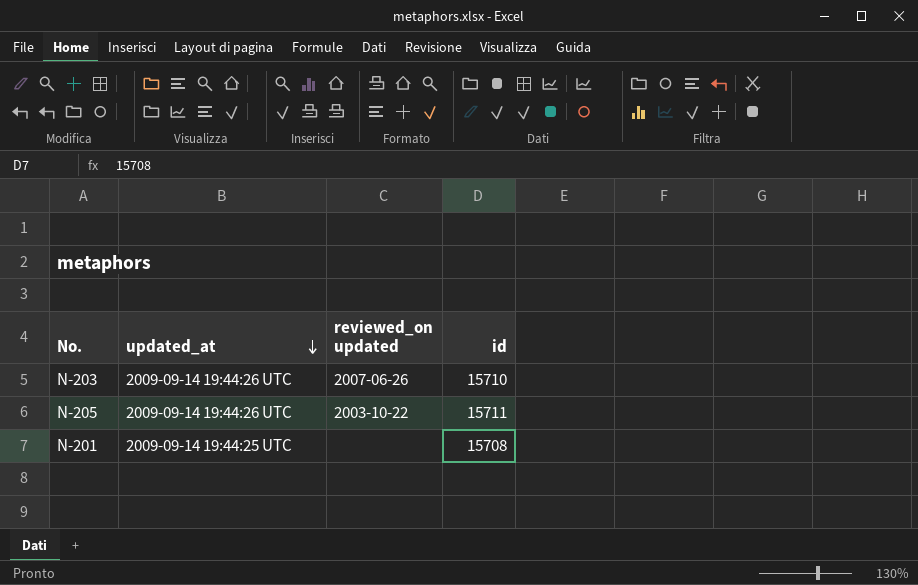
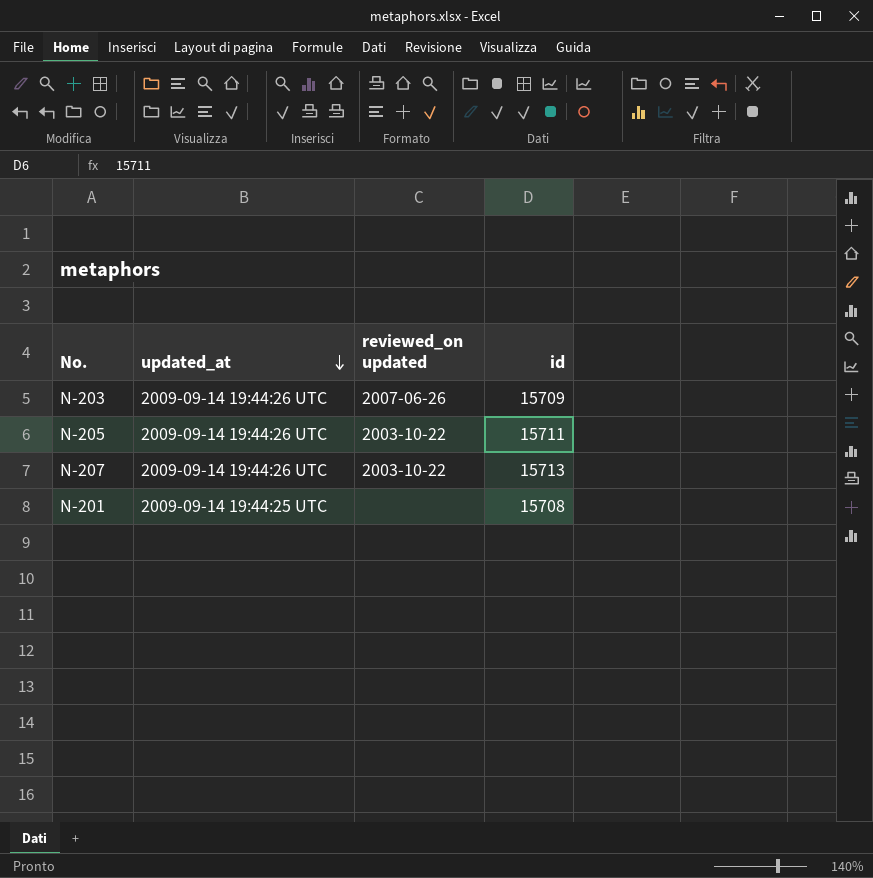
N-203 | id: 15710 -> 15709
row N-207: none -> 2009-09-14 19:44:26 UTC | 2003-10-22 | 15713

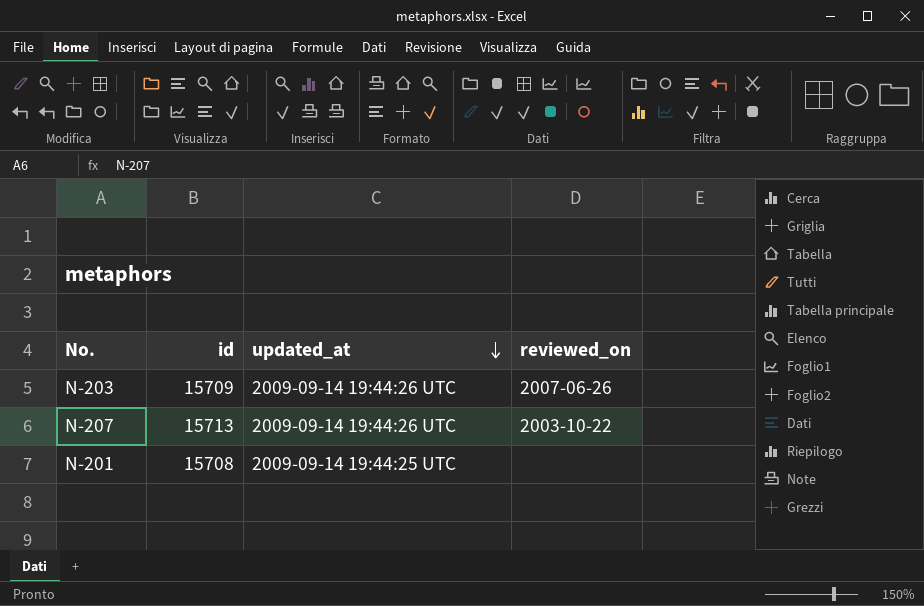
column id | position: 4 -> 2
column name: reviewed_on updated -> reviewed_on
row N-205: 2009-09-14 19:44:26 UTC | 2003-10-22 | 15711 -> none

